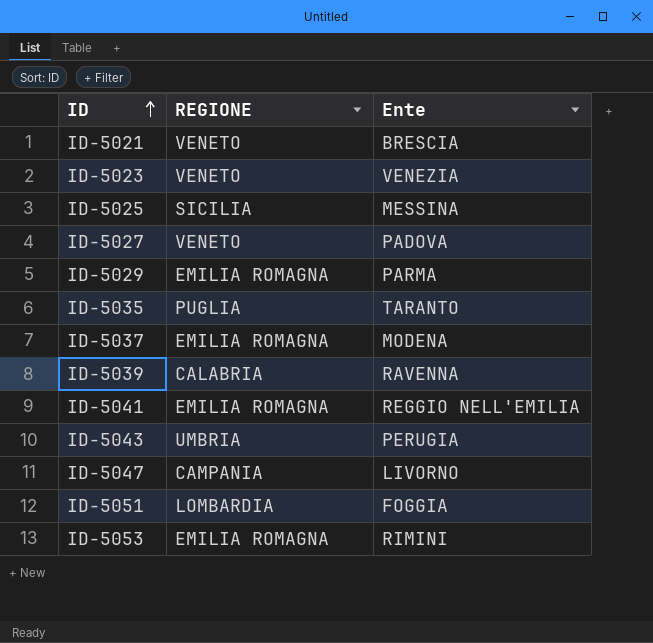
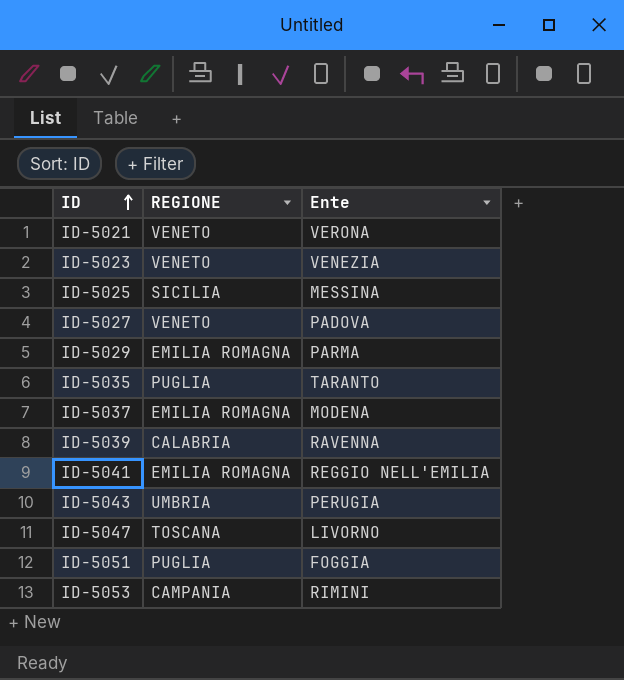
ID-5021 | Ente: BRESCIA -> VERONA
ID-5047 | REGIONE: CAMPANIA -> TOSCANA
ID-5051 | REGIONE: LOMBARDIA -> PUGLIA
ID-5053 | REGIONE: EMILIA ROMAGNA -> CAMPANIA

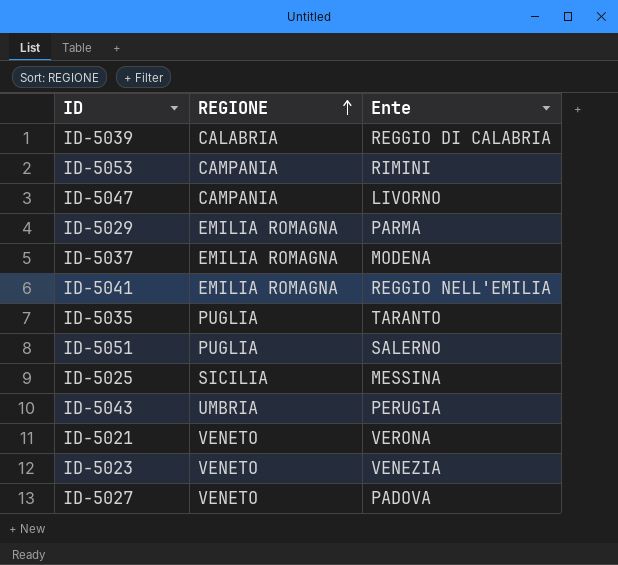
row order: ID ascending -> REGIONE ascending
ID-5039 | Ente: RAVENNA -> REGGIO DI CALABRIA
ID-5047 | REGIONE: TOSCANA -> CAMPANIA
ID-5051 | Ente: FOGGIA -> SALERNO

